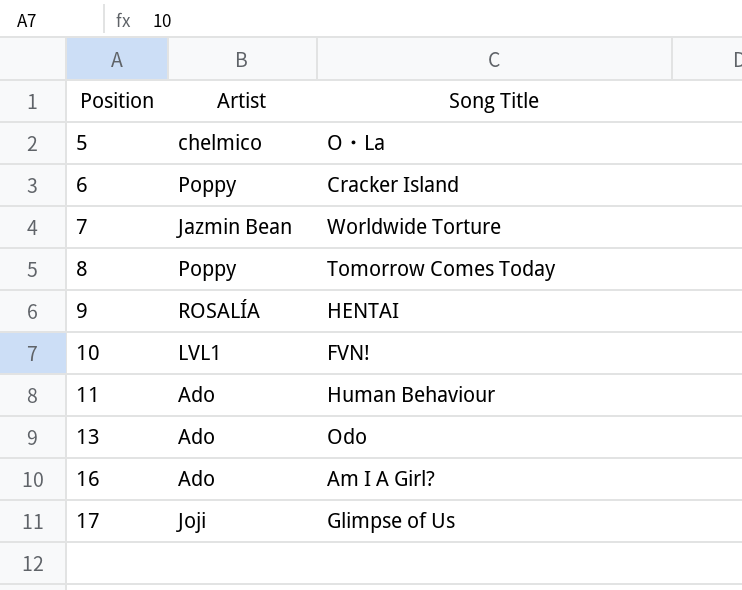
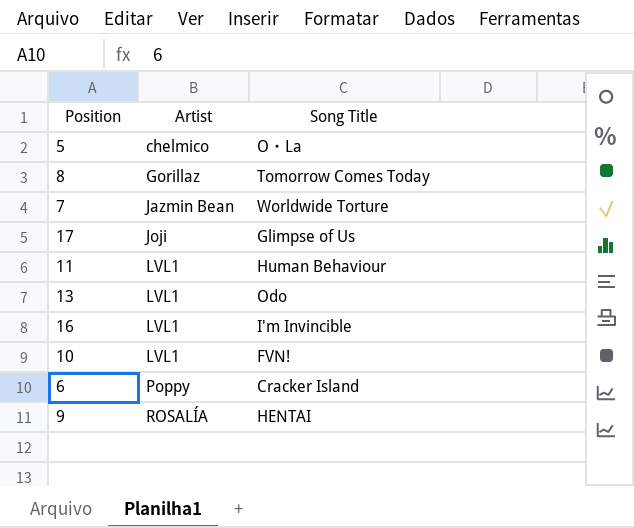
row order: Position ascending -> Artist ascending
8 | Artist: Poppy -> Gorillaz
11 | Artist: Ado -> LVL1
13 | Artist: Ado -> LVL1
16 | Artist: Ado -> LVL1
16 | Song Title: Am I A Girl? -> I'm Invincible

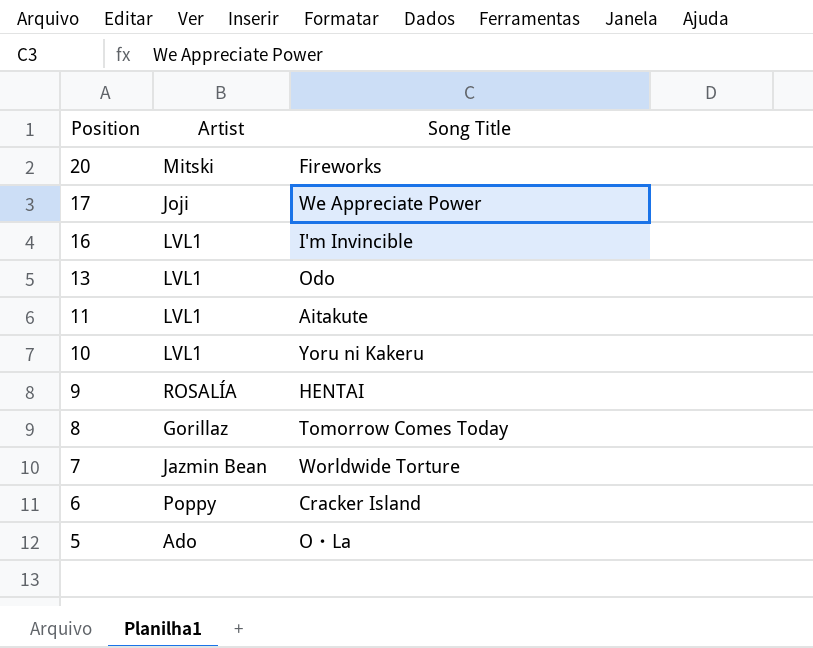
row order: Artist ascending -> Position descending
row 20: none -> Mitski | Fireworks
17 | Song Title: Glimpse of Us -> We Appreciate Power
11 | Song Title: Human Behaviour -> Aitakute
10 | Song Title: FVN! -> Yoru ni Kakeru
5 | Artist: chelmico -> Ado

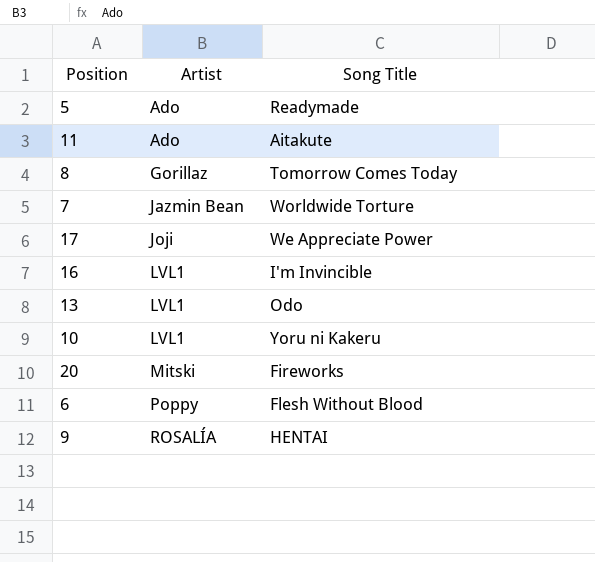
row order: Position descending -> Artist ascending
5 | Song Title: O・La -> Readymade
11 | Artist: LVL1 -> Ado
6 | Song Title: Cracker Island -> Flesh Without Blood

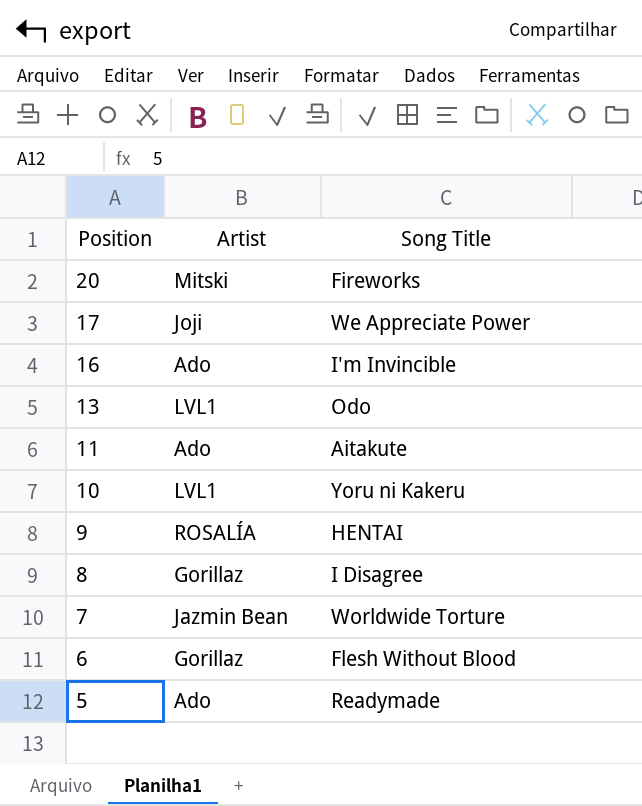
row order: Artist ascending -> Position descending
16 | Artist: LVL1 -> Ado
8 | Song Title: Tomorrow Comes Today -> I Disagree
6 | Artist: Poppy -> Gorillaz

